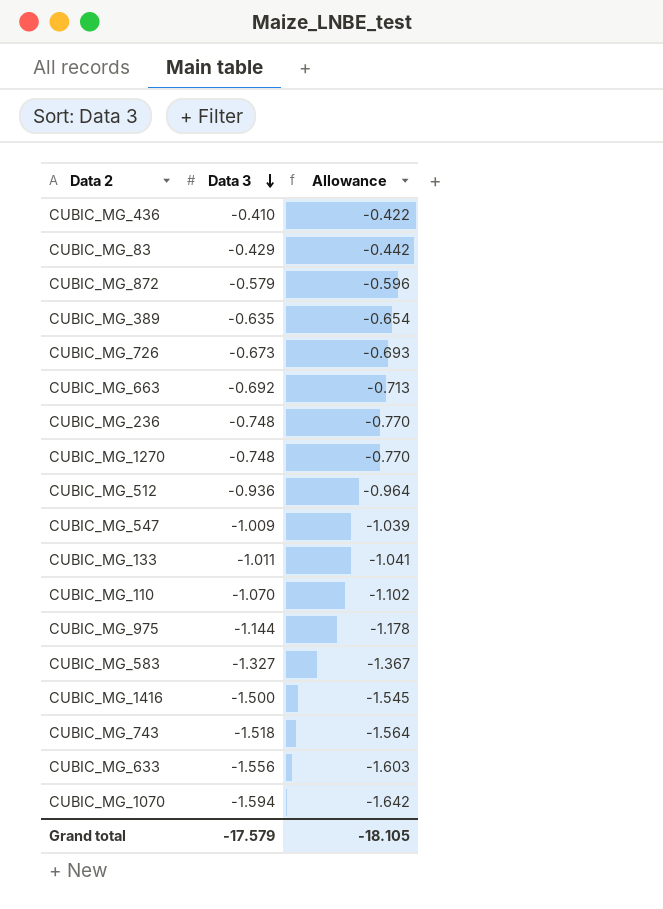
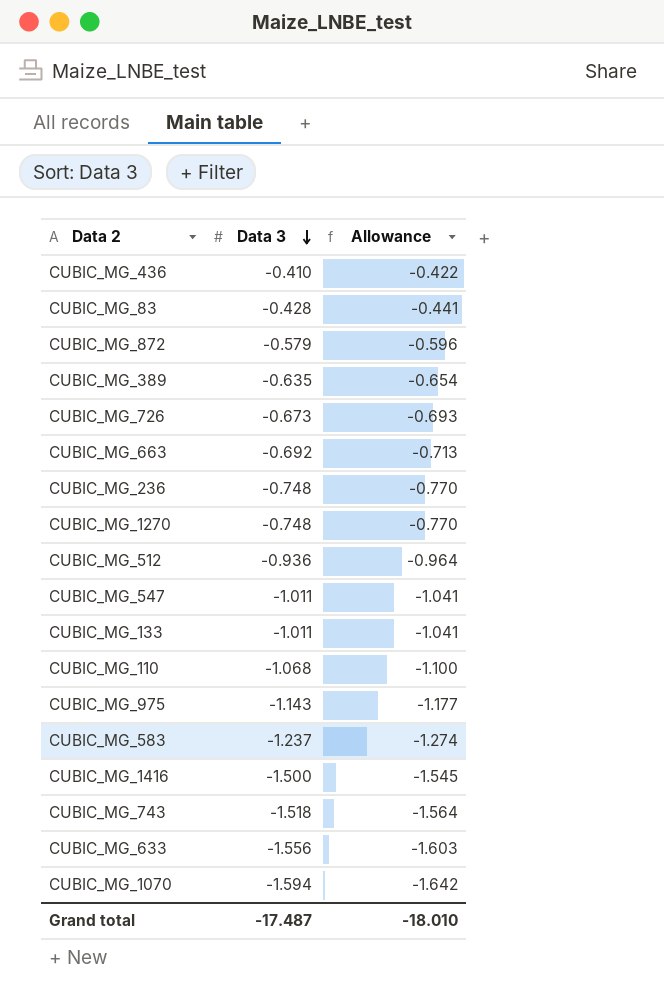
CUBIC_MG_83 | Data 3: -0.429 -> -0.428
CUBIC_MG_83 | Allowance: -0.442 -> -0.441
CUBIC_MG_547 | Data 3: -1.009 -> -1.011
CUBIC_MG_547 | Allowance: -1.039 -> -1.041
CUBIC_MG_110 | Data 3: -1.070 -> -1.068
CUBIC_MG_110 | Allowance: -1.102 -> -1.100
CUBIC_MG_975 | Data 3: -1.144 -> -1.143
CUBIC_MG_975 | Allowance: -1.178 -> -1.177
CUBIC_MG_583 | Data 3: -1.327 -> -1.237
CUBIC_MG_583 | Allowance: -1.367 -> -1.274
Grand total | Data 3: -17.579 -> -17.487
Grand total | Allowance: -18.105 -> -18.010

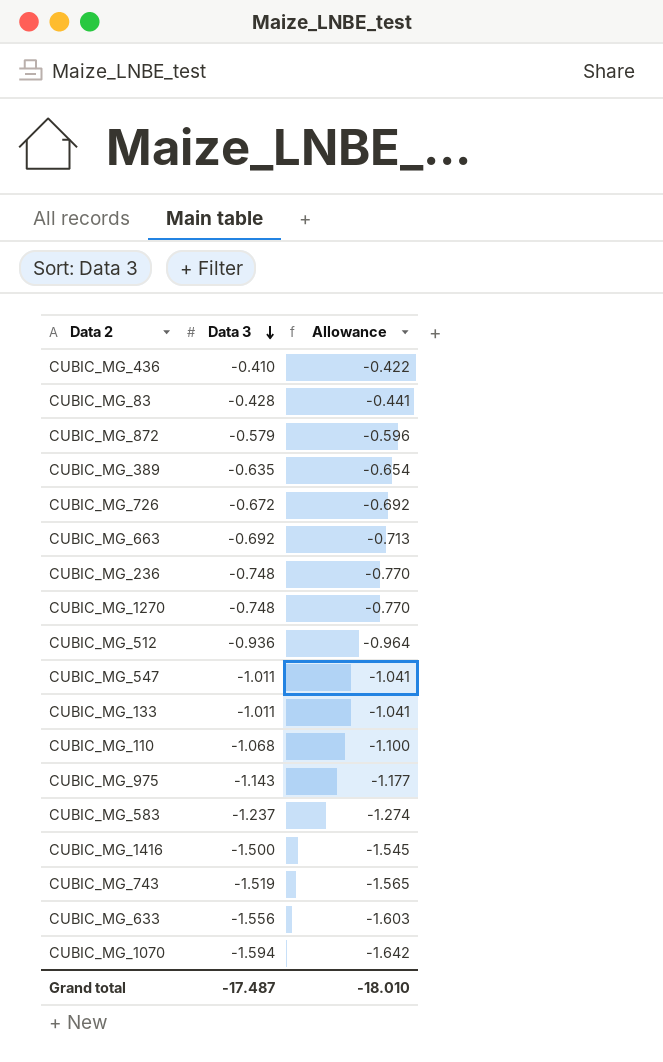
CUBIC_MG_726 | Data 3: -0.673 -> -0.672
CUBIC_MG_726 | Allowance: -0.693 -> -0.692
CUBIC_MG_743 | Data 3: -1.518 -> -1.519
CUBIC_MG_743 | Allowance: -1.564 -> -1.565

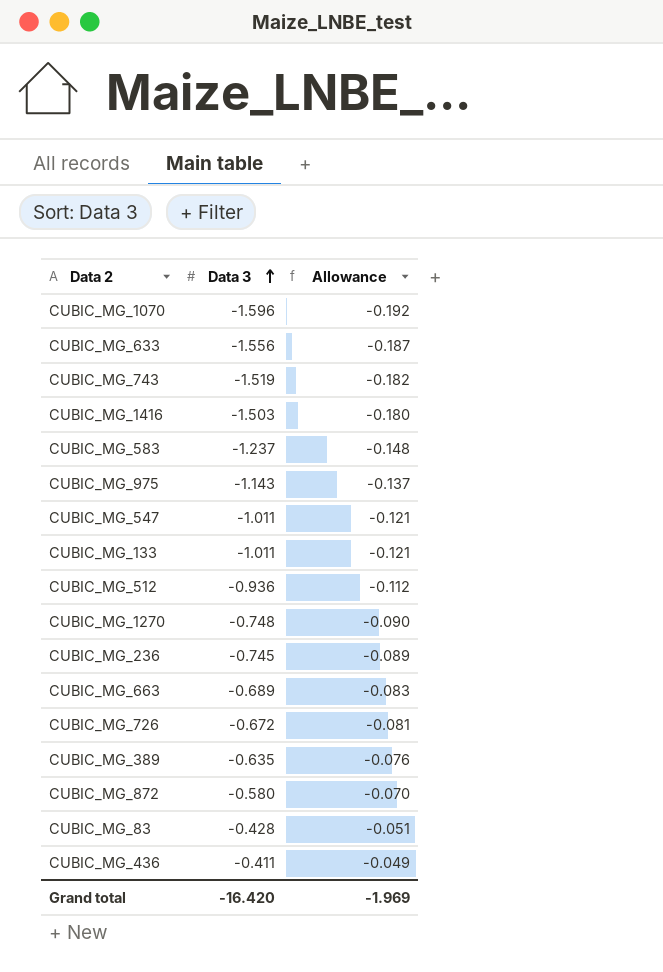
row order: Data 3 descending -> Data 3 ascending
column Allowance | formula: [Data 3] * 1.03 -> [Data 3] * 0.12
row CUBIC_MG_110: -1.068 | -1.100 -> none
CUBIC_MG_1070 | Data 3: -1.594 -> -1.596
CUBIC_MG_1416 | Data 3: -1.500 -> -1.503
CUBIC_MG_236 | Data 3: -0.748 -> -0.745
CUBIC_MG_663 | Data 3: -0.692 -> -0.689
CUBIC_MG_872 | Data 3: -0.579 -> -0.580
CUBIC_MG_436 | Data 3: -0.410 -> -0.411
Grand total | Data 3: -17.487 -> -16.420
Grand total | Allowance: -18.010 -> -1.969

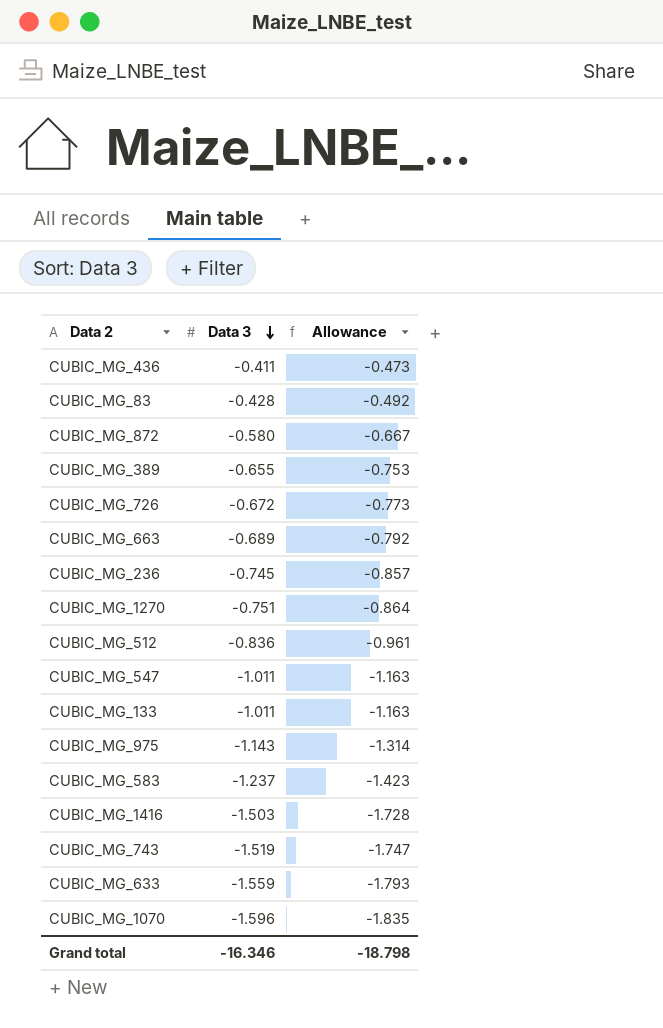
row order: Data 3 ascending -> Data 3 descending
column Allowance | formula: [Data 3] * 0.12 -> [Data 3] * 1.15
CUBIC_MG_389 | Data 3: -0.635 -> -0.655
CUBIC_MG_1270 | Data 3: -0.748 -> -0.751
CUBIC_MG_512 | Data 3: -0.936 -> -0.836
CUBIC_MG_633 | Data 3: -1.556 -> -1.559
Grand total | Data 3: -16.420 -> -16.346
Grand total | Allowance: -1.969 -> -18.798

